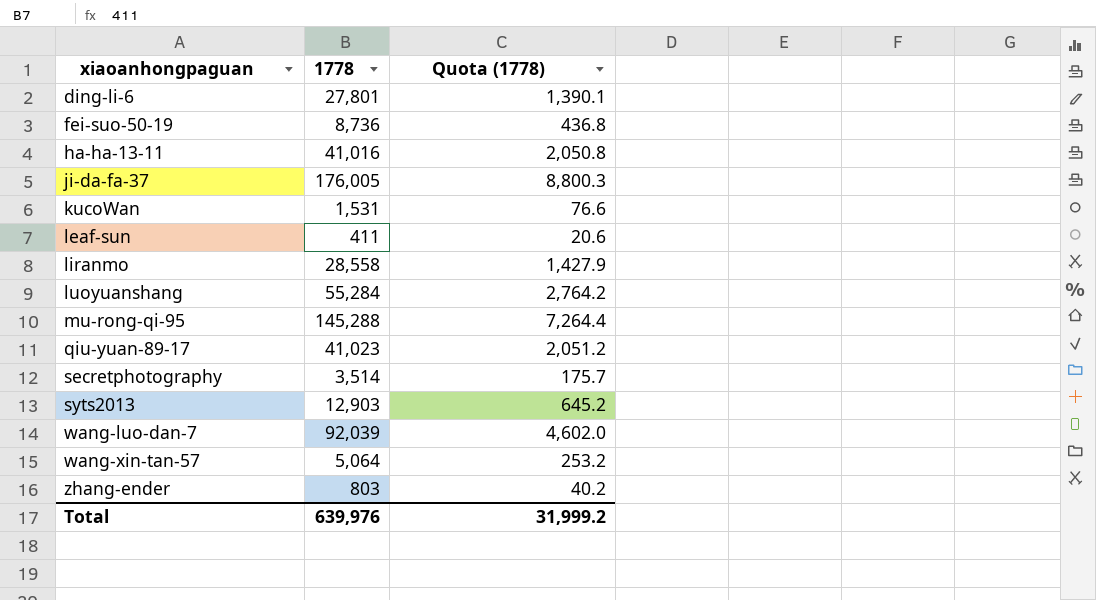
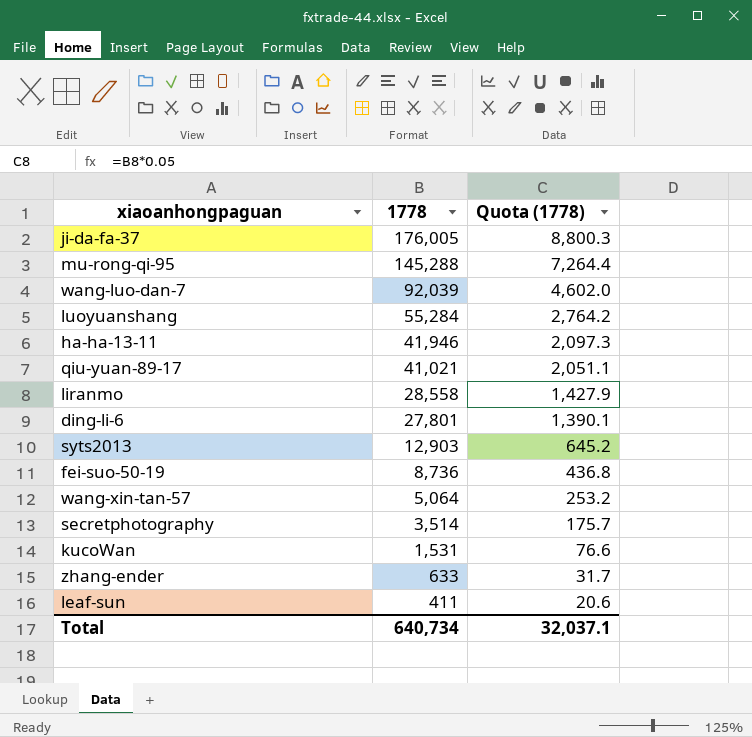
row order: xiaoanhongpaguan ascending -> 1778 descending
ha-ha-13-11 | 1778: 41,016 -> 41,946
ha-ha-13-11 | Quota (1778): 2,050.8 -> 2,097.3
qiu-yuan-89-17 | 1778: 41,023 -> 41,021
qiu-yuan-89-17 | Quota (1778): 2,051.2 -> 2,051.1
zhang-ender | 1778: 803 -> 633
zhang-ender | Quota (1778): 40.2 -> 31.7
Total | 1778: 639,976 -> 640,734
Total | Quota (1778): 31,999.2 -> 32,037.1

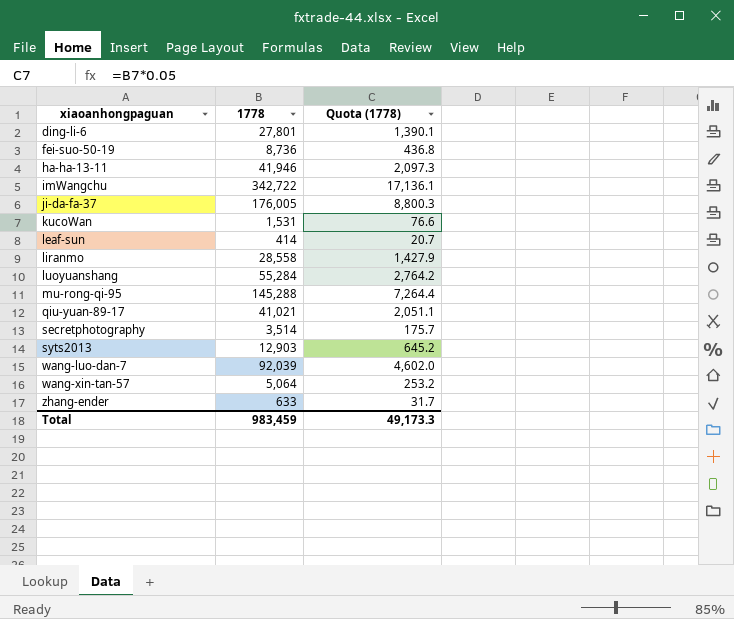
row order: 1778 descending -> xiaoanhongpaguan ascending
row imWangchu: none -> 342,722 | 17,136.1
leaf-sun | 1778: 411 -> 414
leaf-sun | Quota (1778): 20.6 -> 20.7
Total | 1778: 640,734 -> 983,459
Total | Quota (1778): 32,037.1 -> 49,173.3

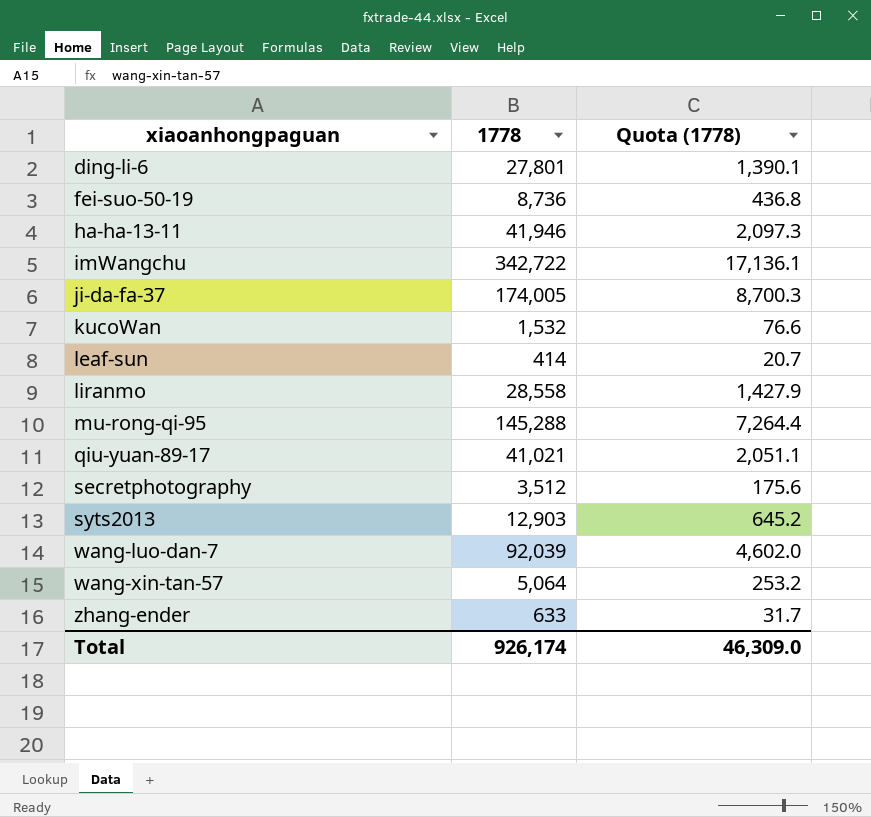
row luoyuanshang: 55,284 | 2,764.2 -> none
ji-da-fa-37 | 1778: 176,005 -> 174,005
ji-da-fa-37 | Quota (1778): 8,800.3 -> 8,700.3
kucoWan | 1778: 1,531 -> 1,532
secretphotography | 1778: 3,514 -> 3,512
secretphotography | Quota (1778): 175.7 -> 175.6
Total | 1778: 983,459 -> 926,174
Total | Quota (1778): 49,173.3 -> 46,309.0

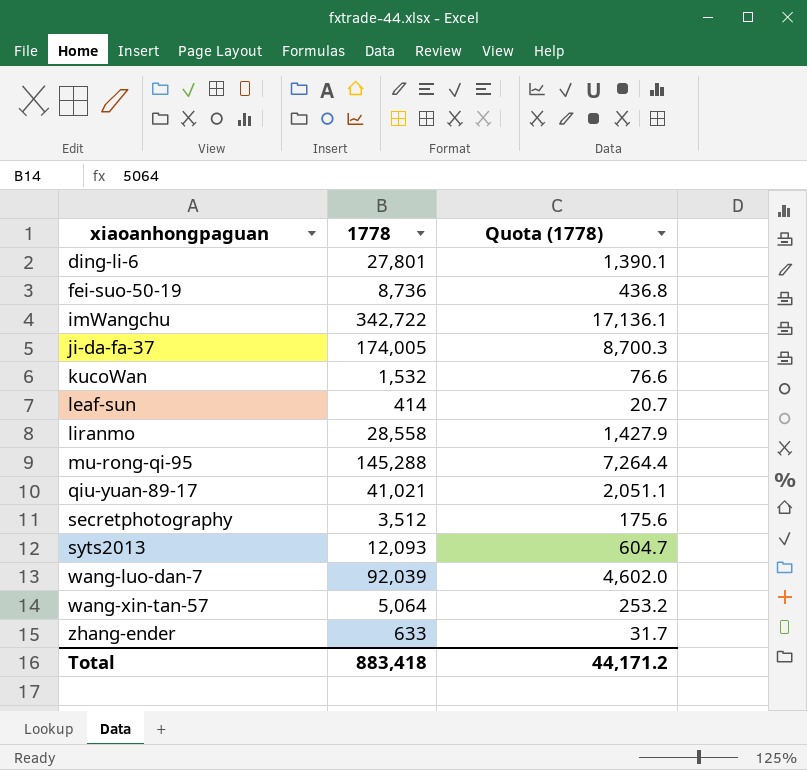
row ha-ha-13-11: 41,946 | 2,097.3 -> none
syts2013 | 1778: 12,903 -> 12,093
syts2013 | Quota (1778): 645.2 -> 604.7
Total | 1778: 926,174 -> 883,418
Total | Quota (1778): 46,309.0 -> 44,171.2

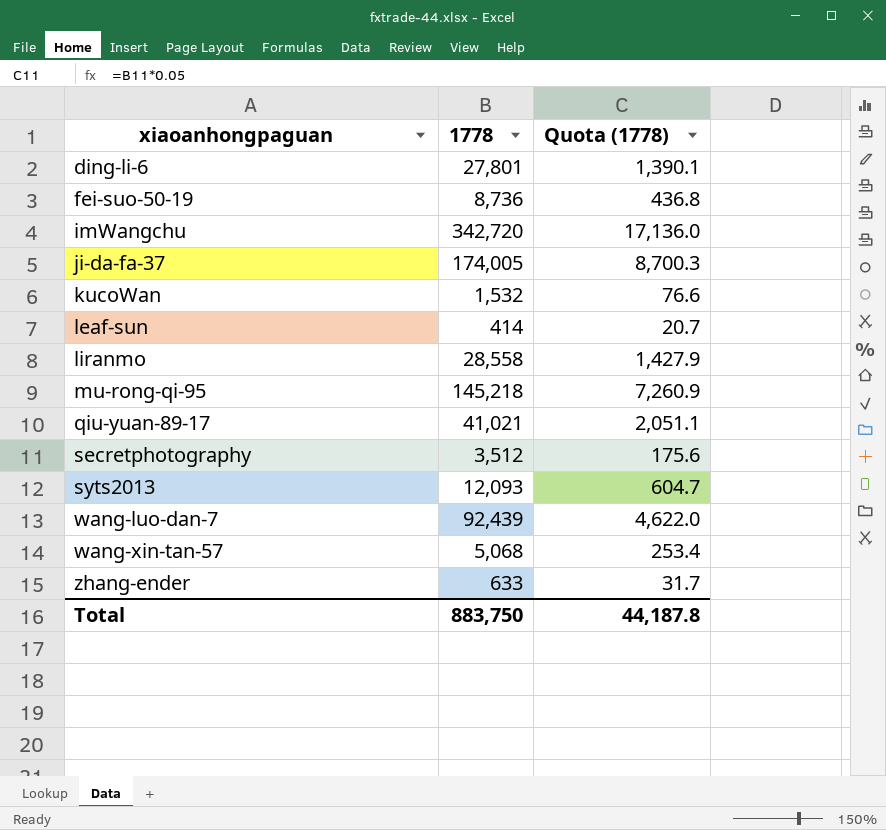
imWangchu | 1778: 342,722 -> 342,720
imWangchu | Quota (1778): 17,136.1 -> 17,136.0
mu-rong-qi-95 | 1778: 145,288 -> 145,218
mu-rong-qi-95 | Quota (1778): 7,264.4 -> 7,260.9
wang-luo-dan-7 | 1778: 92,039 -> 92,439
wang-luo-dan-7 | Quota (1778): 4,602.0 -> 4,622.0
wang-xin-tan-57 | 1778: 5,064 -> 5,068
wang-xin-tan-57 | Quota (1778): 253.2 -> 253.4
Total | 1778: 883,418 -> 883,750
Total | Quota (1778): 44,171.2 -> 44,187.8

